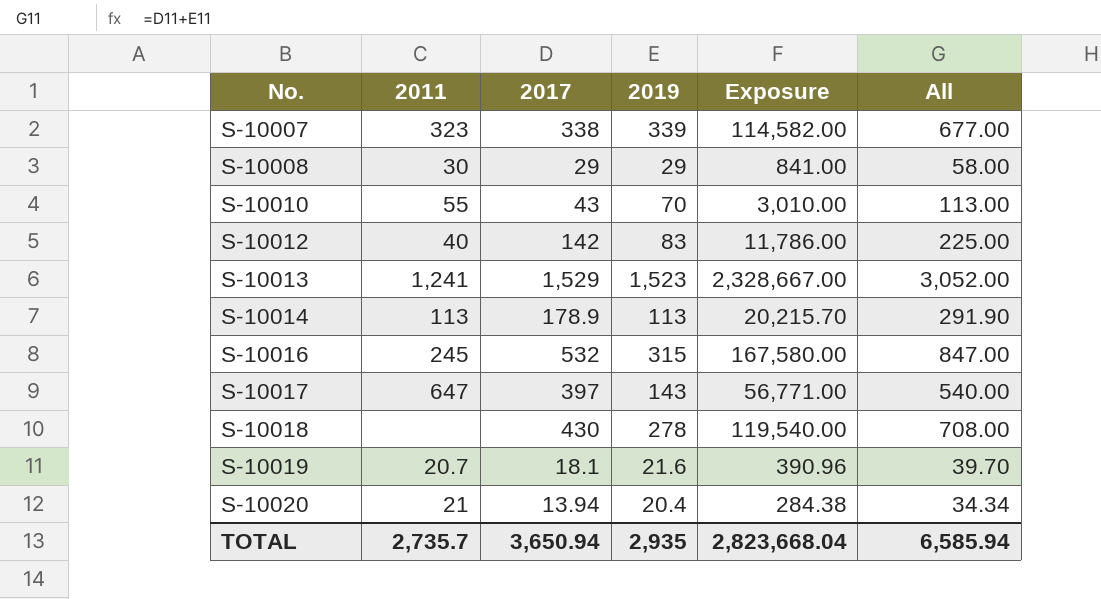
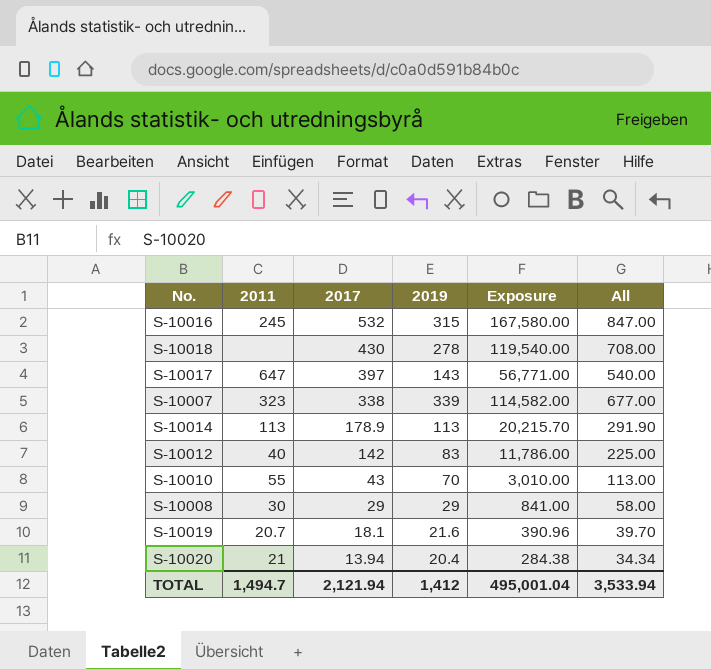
row order: No. ascending -> 2017 descending
row S-10013: 1,241 | 1,529 | 1,523 | 2,328,667.00 | 3,052.00 -> none
TOTAL | 2011: 2,735.7 -> 1,494.7
TOTAL | 2017: 3,650.94 -> 2,121.94
TOTAL | 2019: 2,935 -> 1,412
TOTAL | Exposure: 2,823,668.04 -> 495,001.04
TOTAL | All: 6,585.94 -> 3,533.94

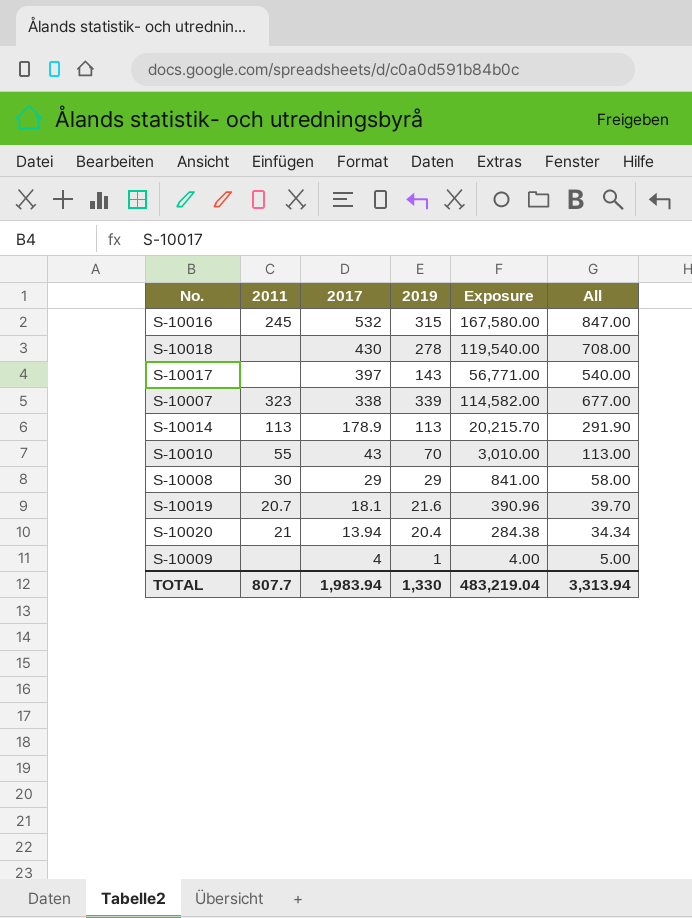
row S-10012: 40 | 142 | 83 | 11,786.00 | 225.00 -> none
S-10017 | 2011: 647 -> none
row S-10009: none -> none | 4 | 1 | 4.00 | 5.00
TOTAL | 2011: 1,494.7 -> 807.7
TOTAL | 2017: 2,121.94 -> 1,983.94
TOTAL | 2019: 1,412 -> 1,330
TOTAL | Exposure: 495,001.04 -> 483,219.04
TOTAL | All: 3,533.94 -> 3,313.94

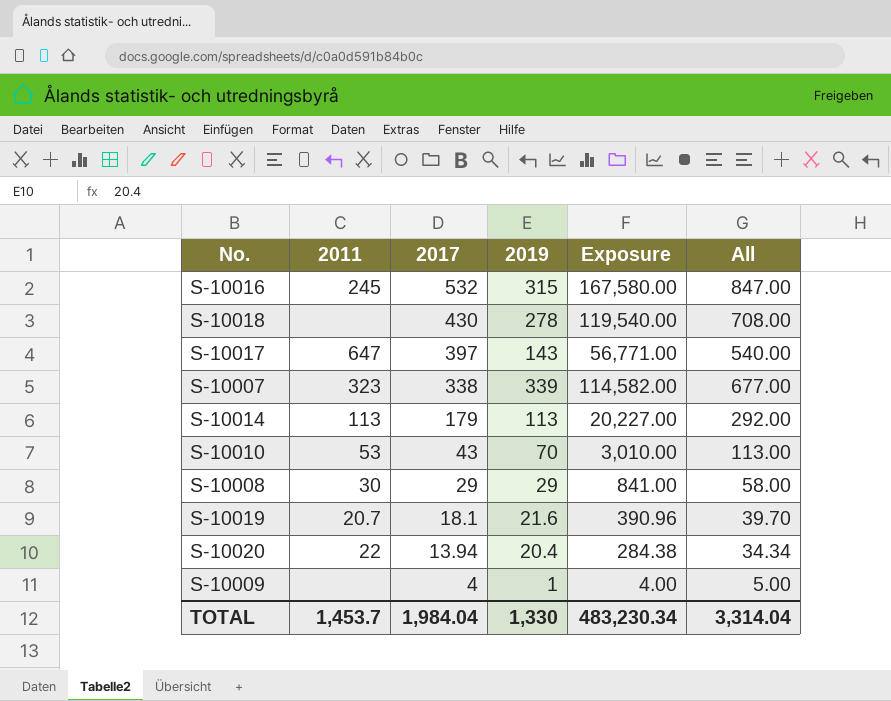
S-10017 | 2011: none -> 647
S-10014 | 2017: 178.9 -> 179
S-10014 | Exposure: 20,215.70 -> 20,227.00
S-10014 | All: 291.90 -> 292.00
S-10010 | 2011: 55 -> 53
S-10020 | 2011: 21 -> 22
TOTAL | 2011: 807.7 -> 1,453.7
TOTAL | 2017: 1,983.94 -> 1,984.04
TOTAL | Exposure: 483,219.04 -> 483,230.34
TOTAL | All: 3,313.94 -> 3,314.04

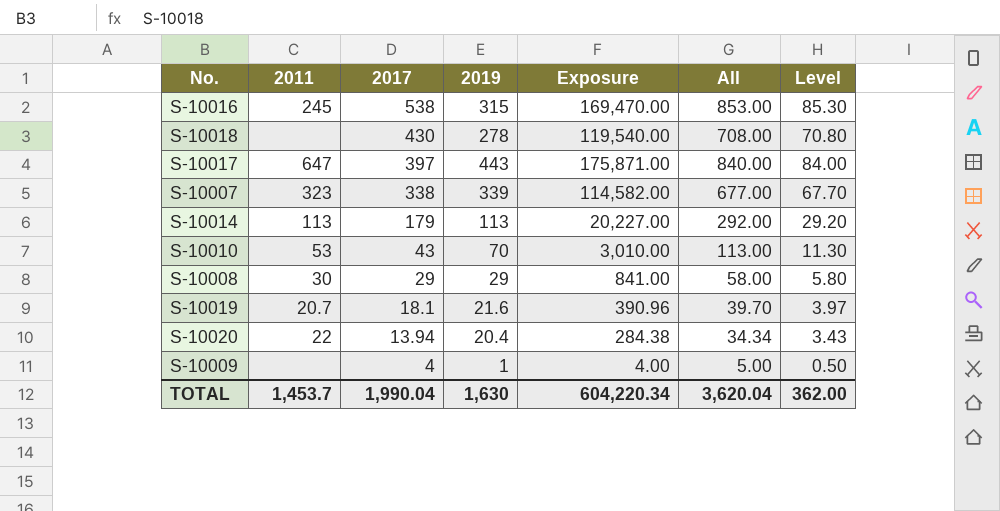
column Level | formula: none -> [All] * 0.1
S-10016 | 2017: 532 -> 538
S-10016 | Exposure: 167,580.00 -> 169,470.00
S-10016 | All: 847.00 -> 853.00
S-10017 | 2019: 143 -> 443
S-10017 | Exposure: 56,771.00 -> 175,871.00
S-10017 | All: 540.00 -> 840.00
TOTAL | 2017: 1,984.04 -> 1,990.04
TOTAL | 2019: 1,330 -> 1,630
TOTAL | Exposure: 483,230.34 -> 604,220.34
TOTAL | All: 3,314.04 -> 3,620.04

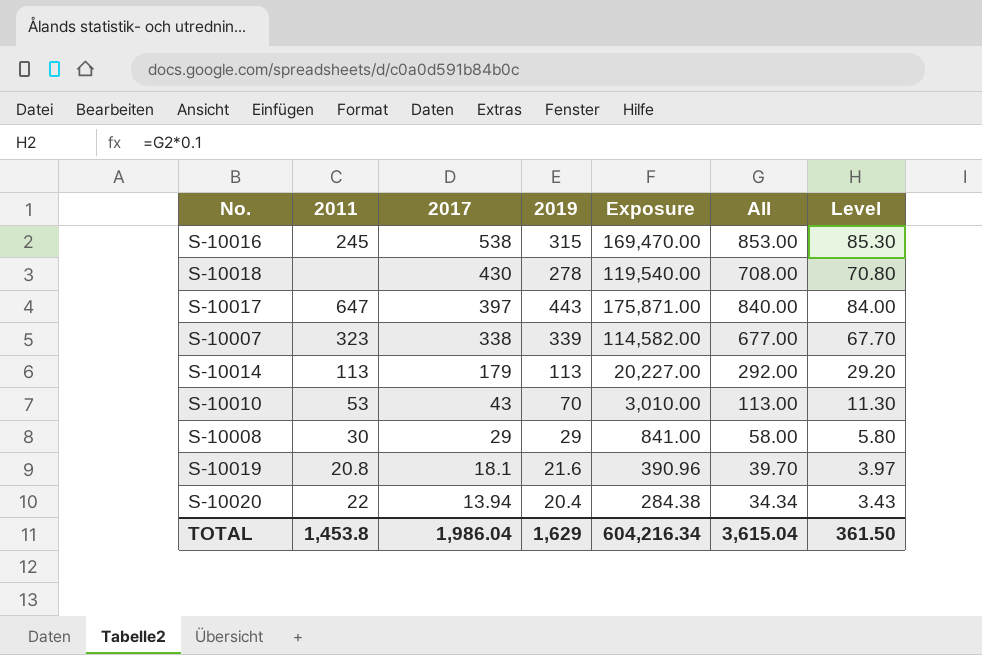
row S-10009: none | 4 | 1 | 4.00 | 5.00 | 0.50 -> none
S-10019 | 2011: 20.7 -> 20.8
TOTAL | 2011: 1,453.7 -> 1,453.8
TOTAL | 2017: 1,990.04 -> 1,986.04
TOTAL | 2019: 1,630 -> 1,629
TOTAL | Exposure: 604,220.34 -> 604,216.34
TOTAL | All: 3,620.04 -> 3,615.04
TOTAL | Level: 362.00 -> 361.50

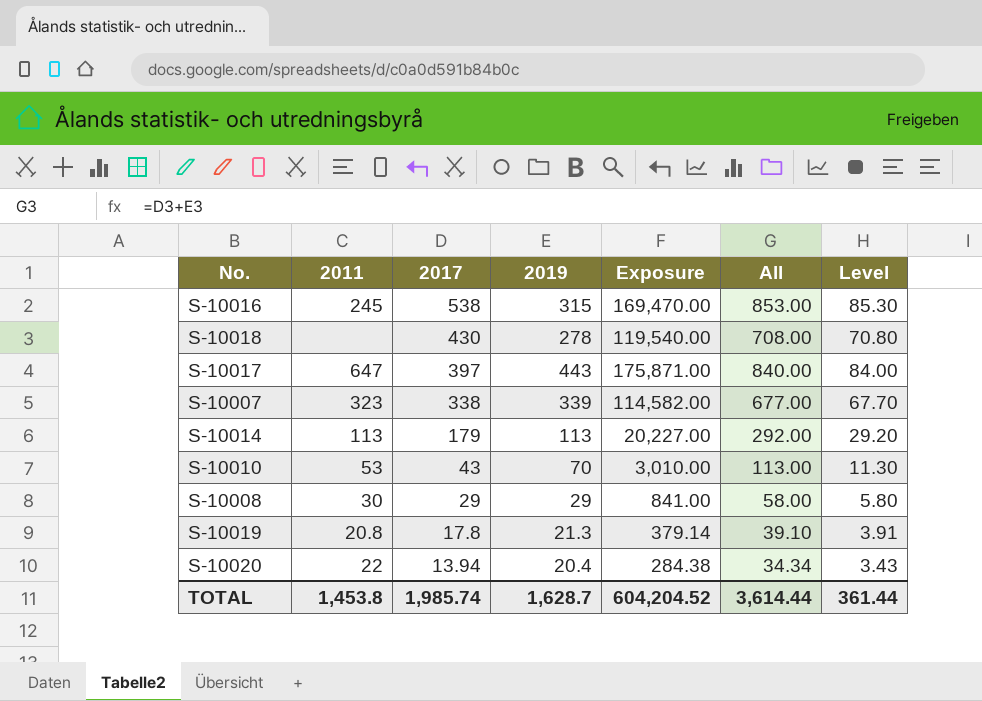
S-10019 | 2017: 18.1 -> 17.8
S-10019 | 2019: 21.6 -> 21.3
S-10019 | Exposure: 390.96 -> 379.14
S-10019 | All: 39.70 -> 39.10
S-10019 | Level: 3.97 -> 3.91
TOTAL | 2017: 1,986.04 -> 1,985.74
TOTAL | 2019: 1,629 -> 1,628.7
TOTAL | Exposure: 604,216.34 -> 604,204.52
TOTAL | All: 3,615.04 -> 3,614.44
TOTAL | Level: 361.50 -> 361.44

